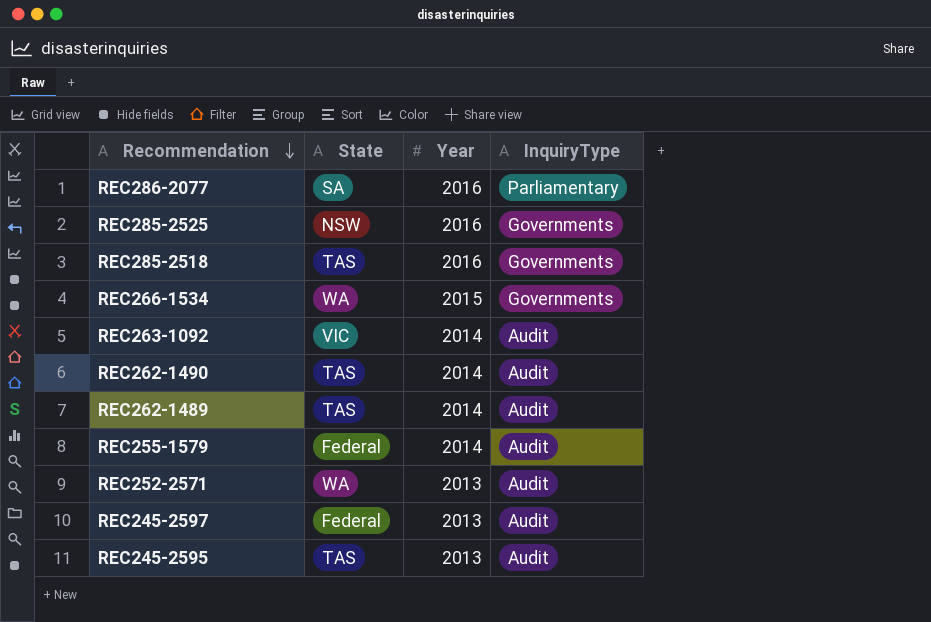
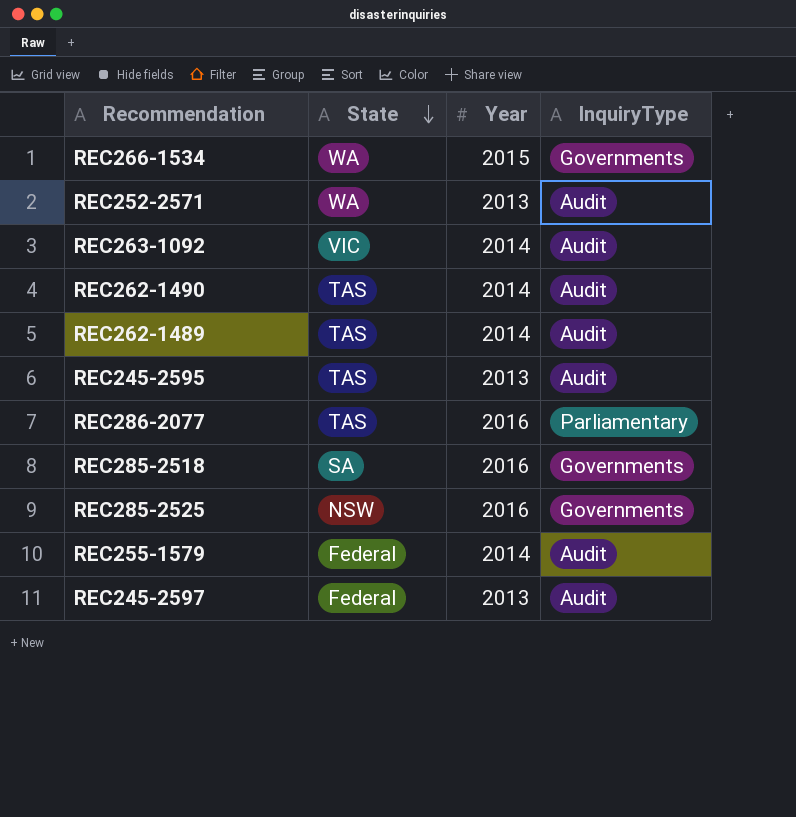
row order: Recommendation descending -> State descending
REC286-2077 | State: SA -> TAS
REC285-2518 | State: TAS -> SA

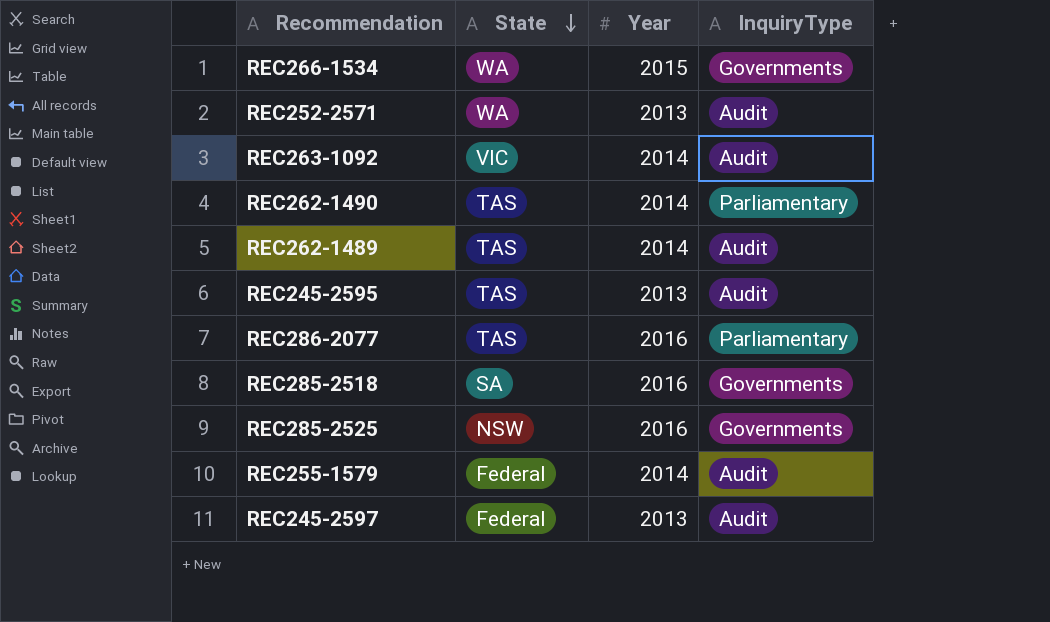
REC262-1490 | InquiryType: Audit -> Parliamentary

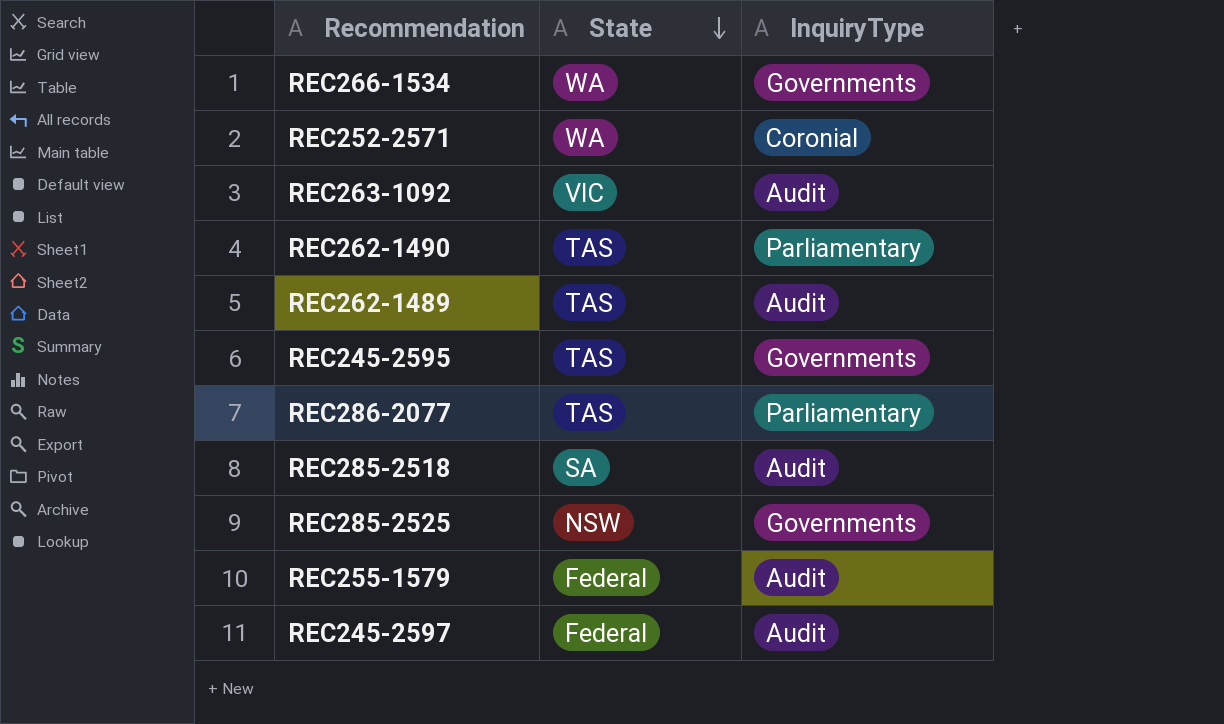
column Year | position: 3 -> none
REC252-2571 | InquiryType: Audit -> Coronial
REC245-2595 | InquiryType: Audit -> Governments
REC285-2518 | InquiryType: Governments -> Audit

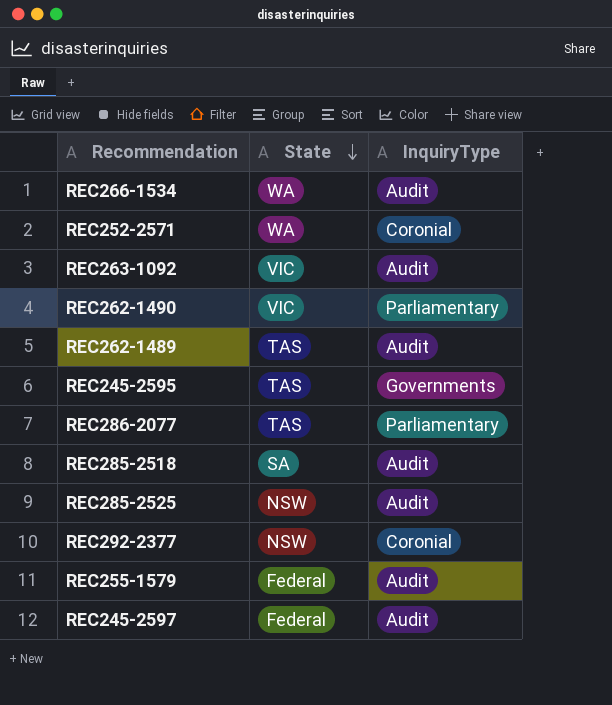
REC266-1534 | InquiryType: Governments -> Audit
REC262-1490 | State: TAS -> VIC
REC285-2525 | InquiryType: Governments -> Audit
row REC292-2377: none -> NSW | Coronial

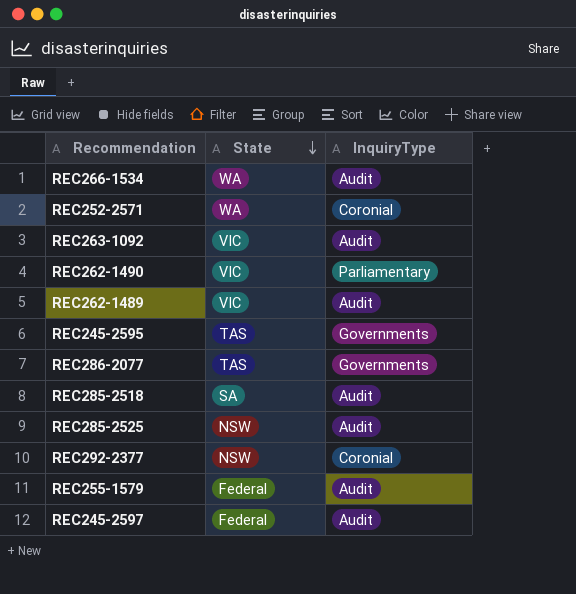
REC262-1489 | State: TAS -> VIC
REC286-2077 | InquiryType: Parliamentary -> Governments

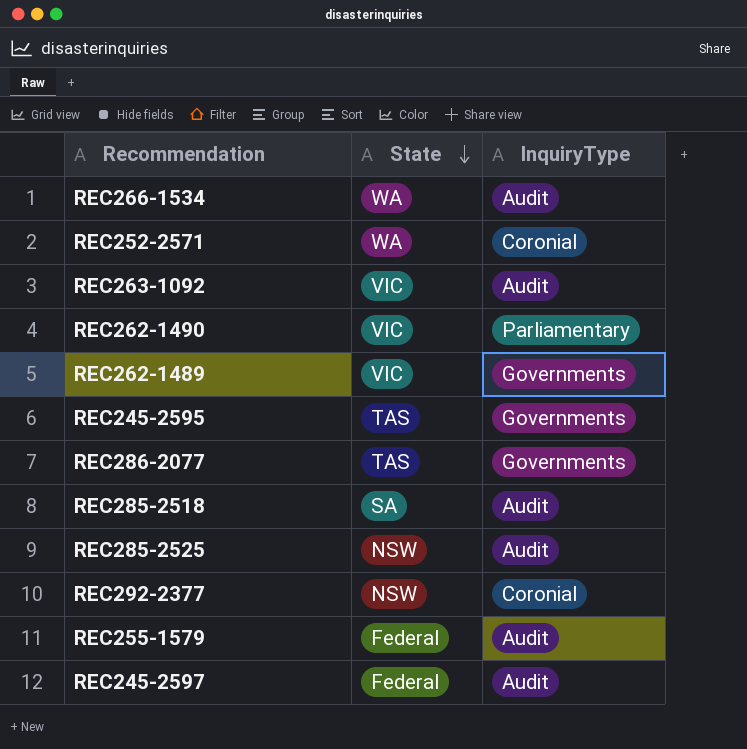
REC262-1489 | InquiryType: Audit -> Governments

